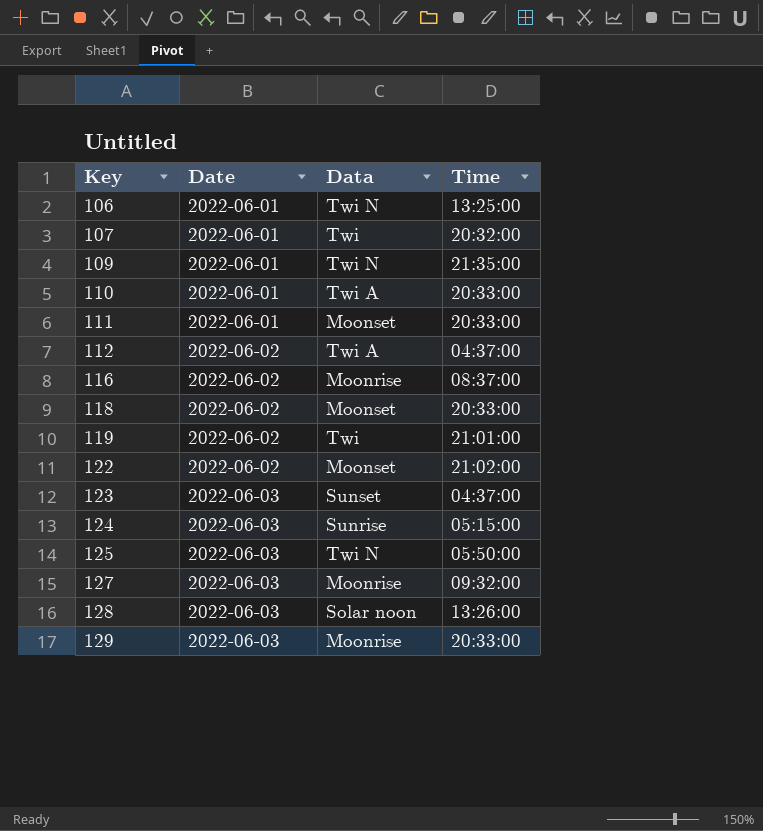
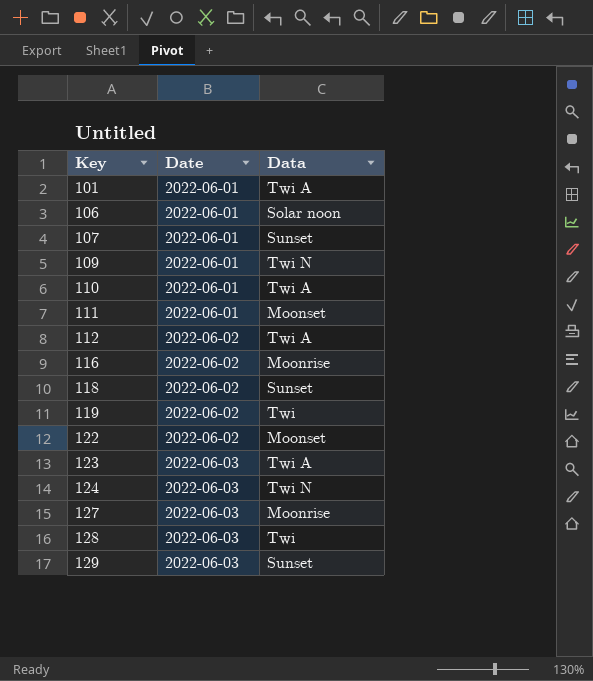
column Time | position: 4 -> none
row 125: 2022-06-03 | Twi N | 05:50:00 -> none
row 101: none -> 2022-06-01 | Twi A
106 | Data: Twi N -> Solar noon
107 | Data: Twi -> Sunset
118 | Data: Moonset -> Sunset
123 | Data: Sunset -> Twi A
124 | Data: Sunrise -> Twi N
128 | Data: Solar noon -> Twi
129 | Data: Moonrise -> Sunset

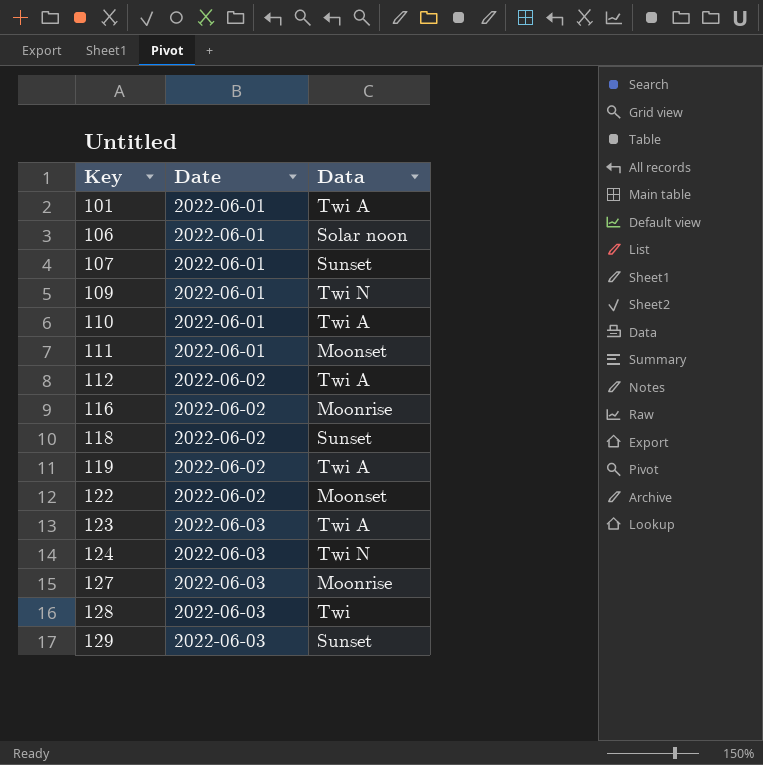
119 | Data: Twi -> Twi A

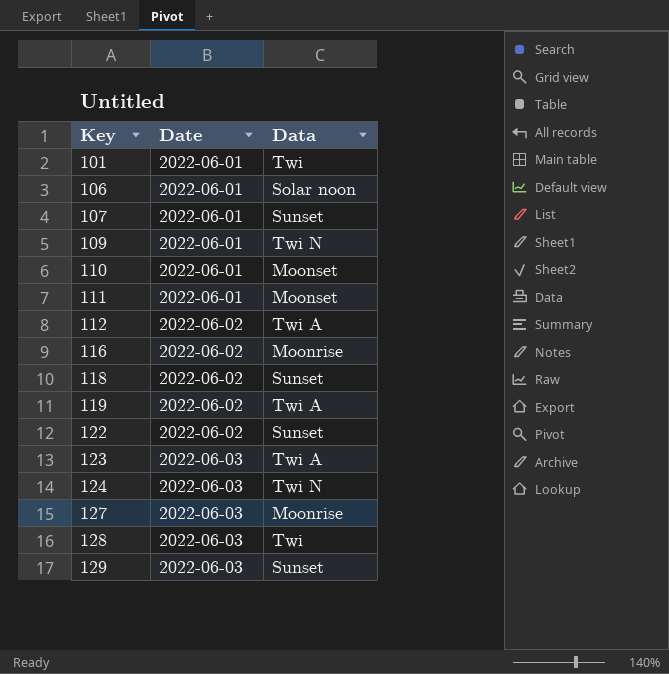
101 | Data: Twi A -> Twi
110 | Data: Twi A -> Moonset
122 | Data: Moonset -> Sunset

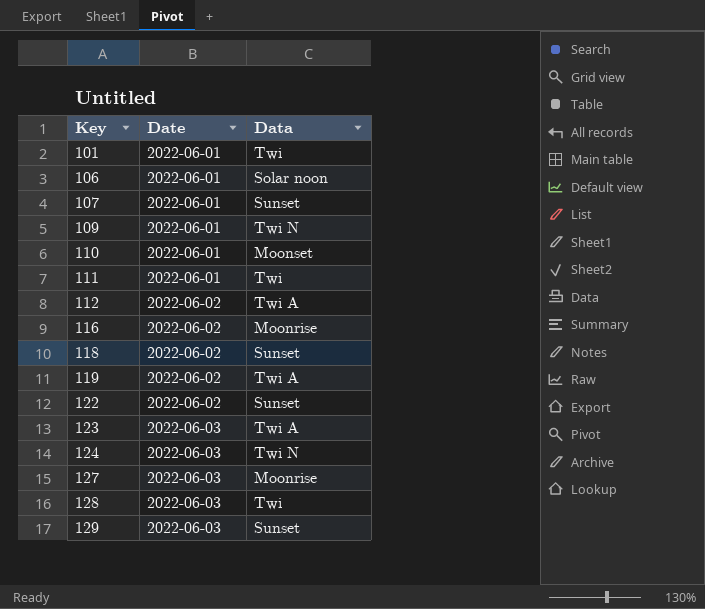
111 | Data: Moonset -> Twi

